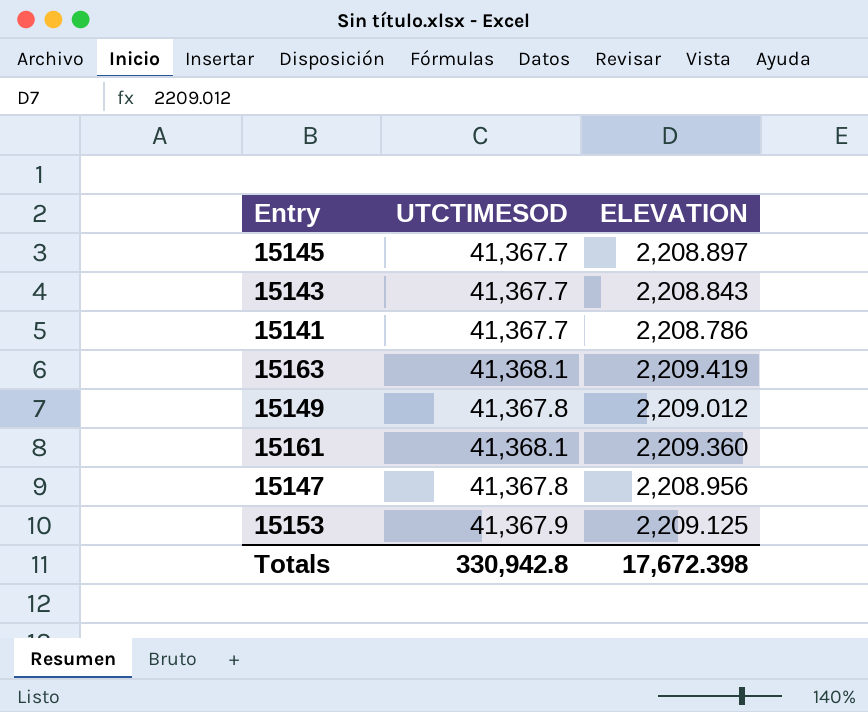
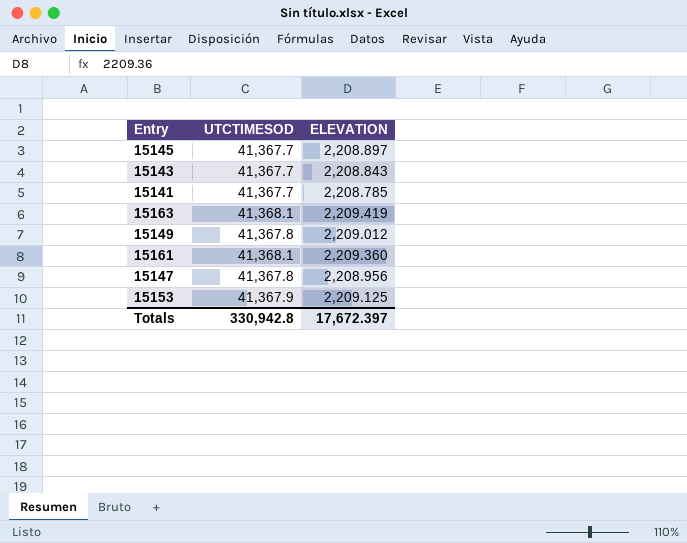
15141 | ELEVATION: 2,208.786 -> 2,208.785
Totals | ELEVATION: 17,672.398 -> 17,672.397

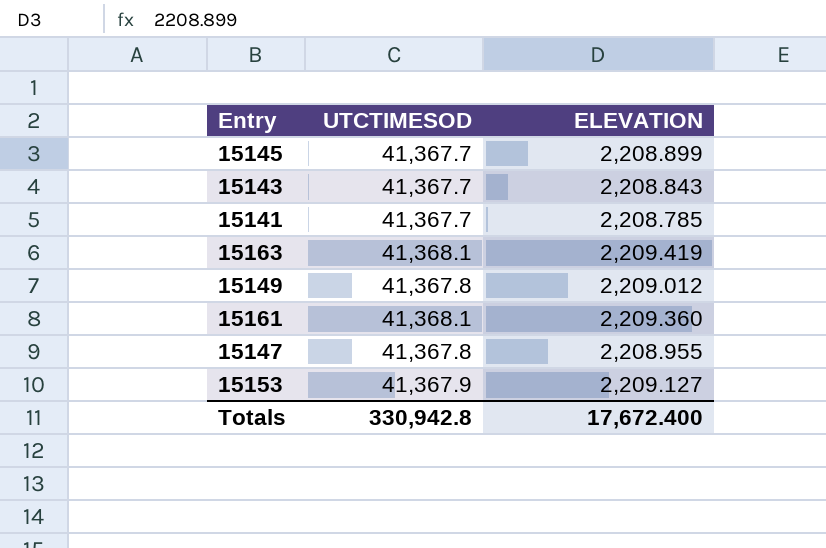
15145 | ELEVATION: 2,208.897 -> 2,208.899
15147 | ELEVATION: 2,208.956 -> 2,208.955
15153 | ELEVATION: 2,209.125 -> 2,209.127
Totals | ELEVATION: 17,672.397 -> 17,672.400

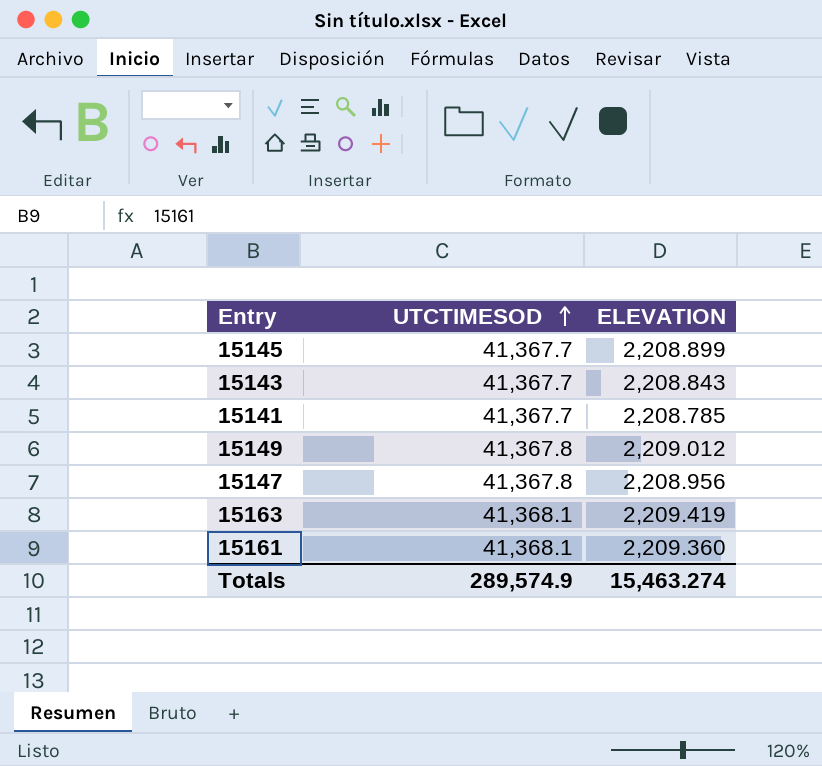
row order: none -> UTCTIMESOD ascending
row 15153: 41,367.9 | 2,209.127 -> none
15147 | ELEVATION: 2,208.955 -> 2,208.956
Totals | UTCTIMESOD: 330,942.8 -> 289,574.9
Totals | ELEVATION: 17,672.400 -> 15,463.274

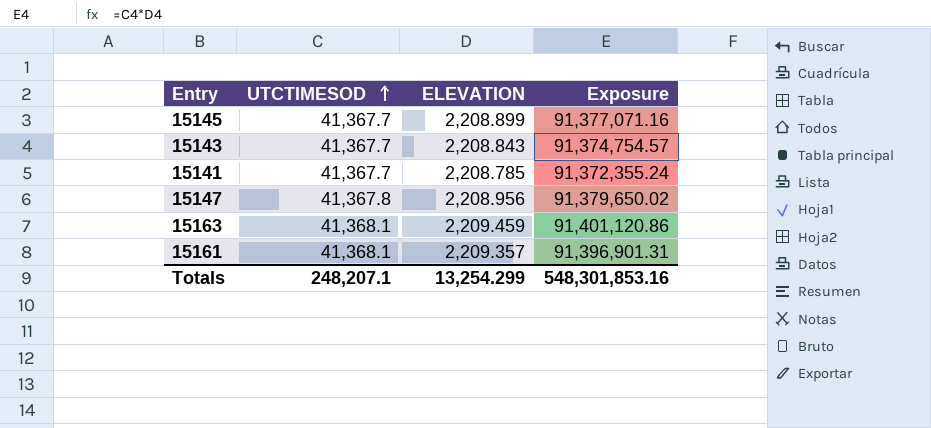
column Exposure | formula: none -> [UTCTIMESOD] * [ELEVATION]
row 15149: 41,367.8 | 2,209.012 -> none
15163 | ELEVATION: 2,209.419 -> 2,209.459
15161 | ELEVATION: 2,209.360 -> 2,209.357
Totals | UTCTIMESOD: 289,574.9 -> 248,207.1
Totals | ELEVATION: 15,463.274 -> 13,254.299

